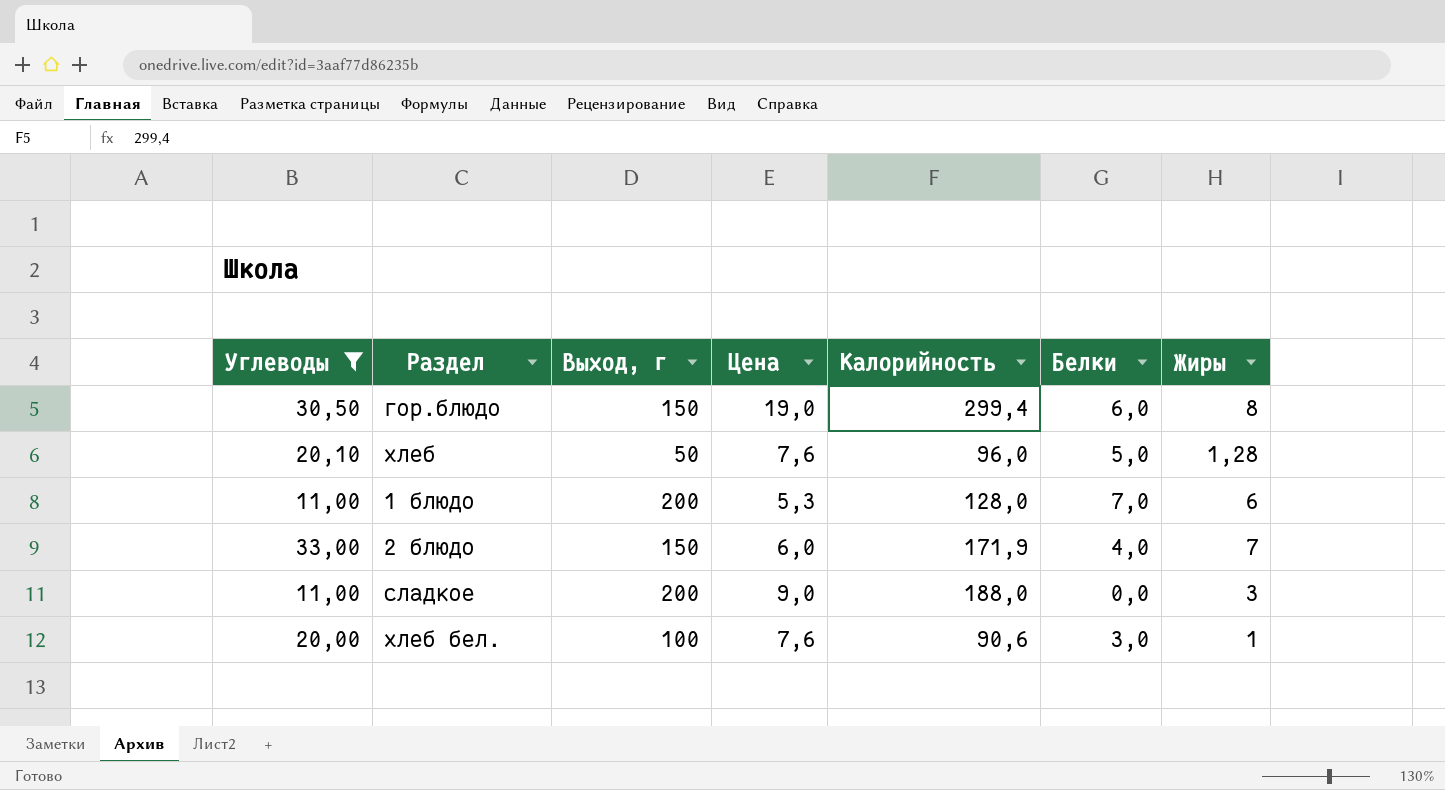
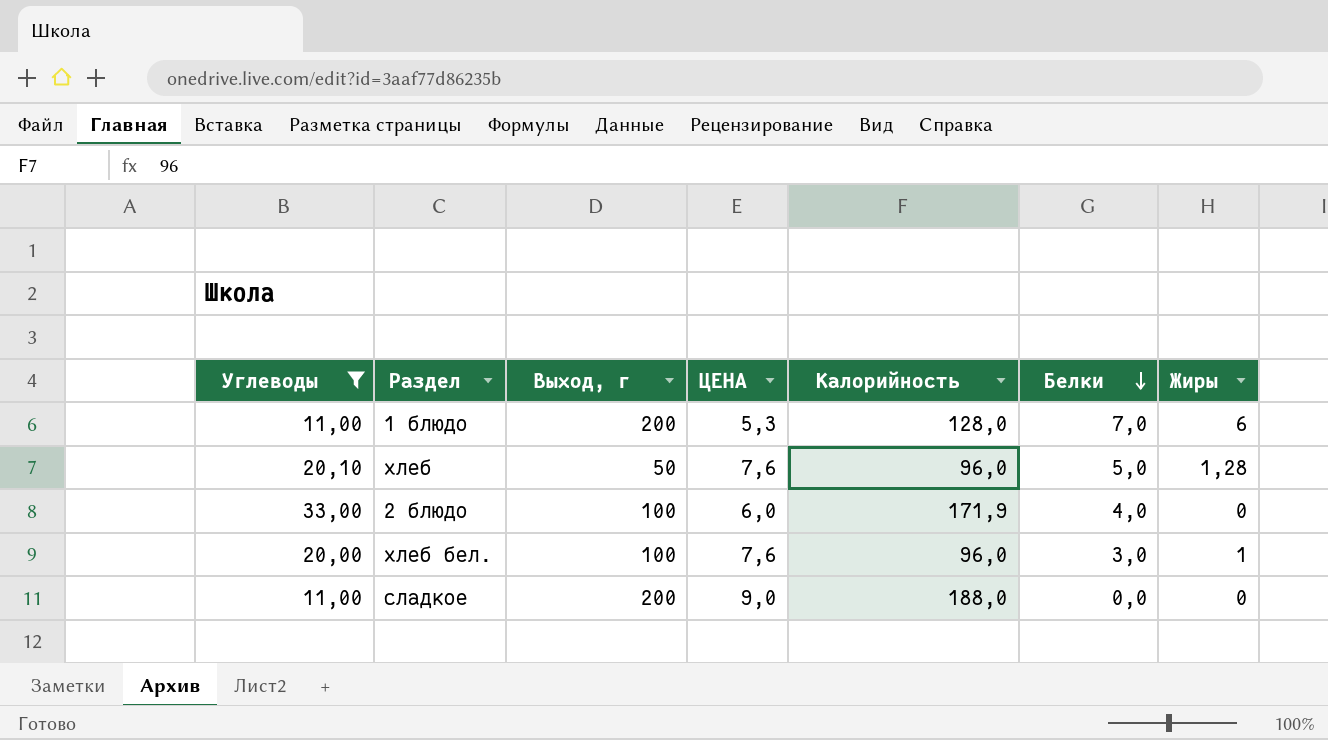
row order: none -> Белки descending
column name: Цена -> ЦЕНА
row гор.блюдо: 30,50 | 150 | 19,0 | 299,4 | 6,0 | 8 -> none
2 блюдо | Выход, г: 150 -> 100
2 блюдо | Жиры: 7 -> 0
хлеб бел. | Калорийность: 90,6 -> 96,0
сладкое | Жиры: 3 -> 0

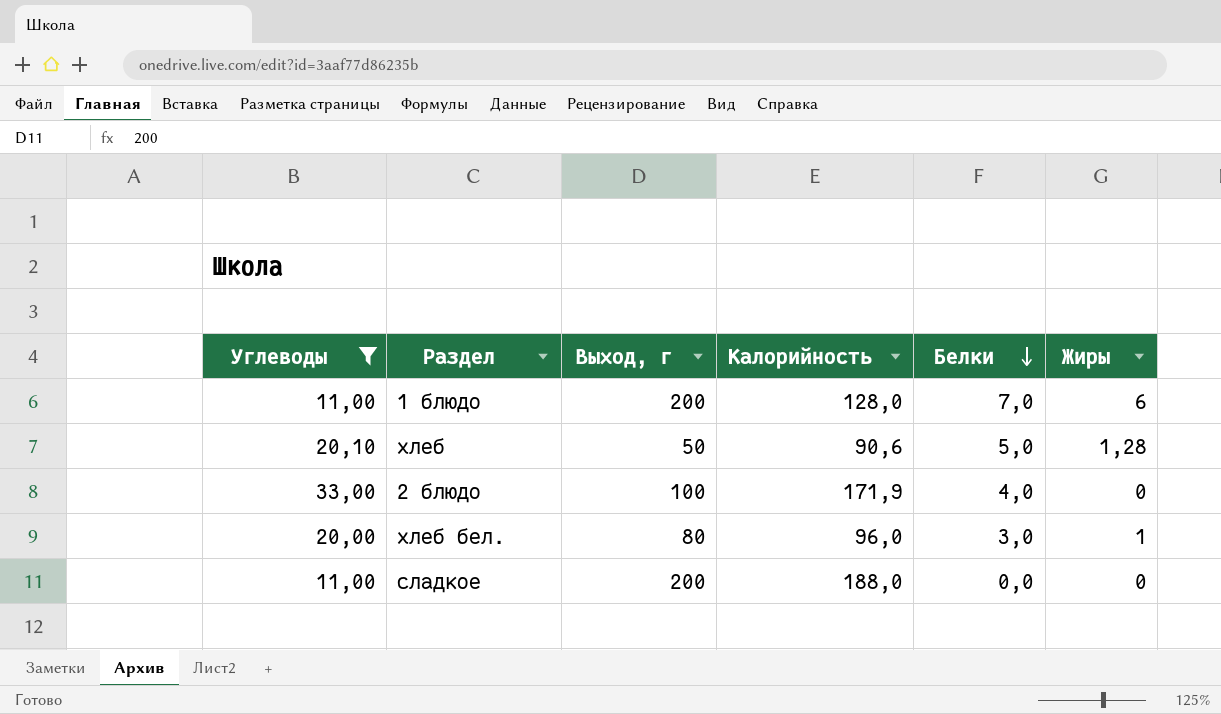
column ЦЕНА | position: 4 -> none
хлеб | Калорийность: 96,0 -> 90,6
хлеб бел. | Выход, г: 100 -> 80

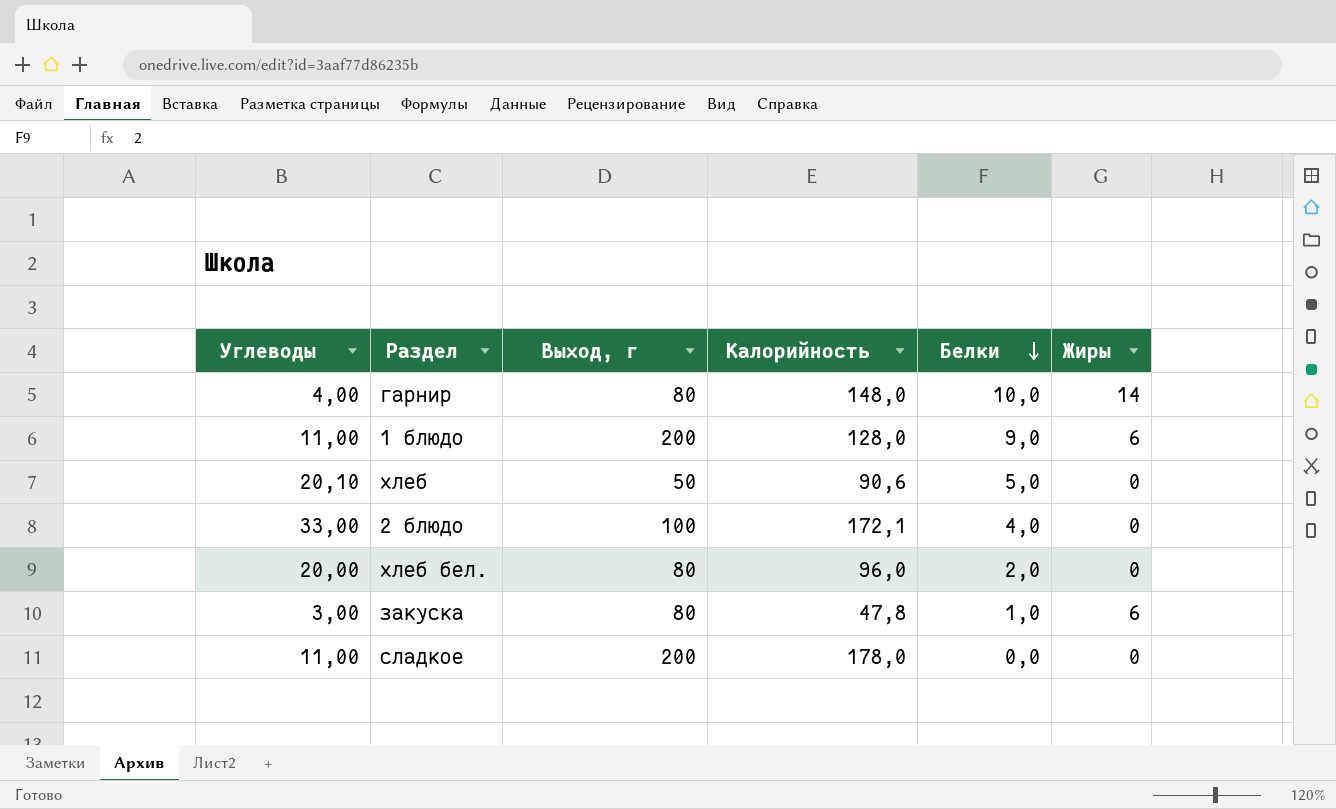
filter: Углеводы >= 11,00 -> none
1 блюдо | Белки: 7,0 -> 9,0
хлеб | Жиры: 1,28 -> 0
2 блюдо | Калорийность: 171,9 -> 172,1
хлеб бел. | Белки: 3,0 -> 2,0
хлеб бел. | Жиры: 1 -> 0
сладкое | Калорийность: 188,0 -> 178,0

